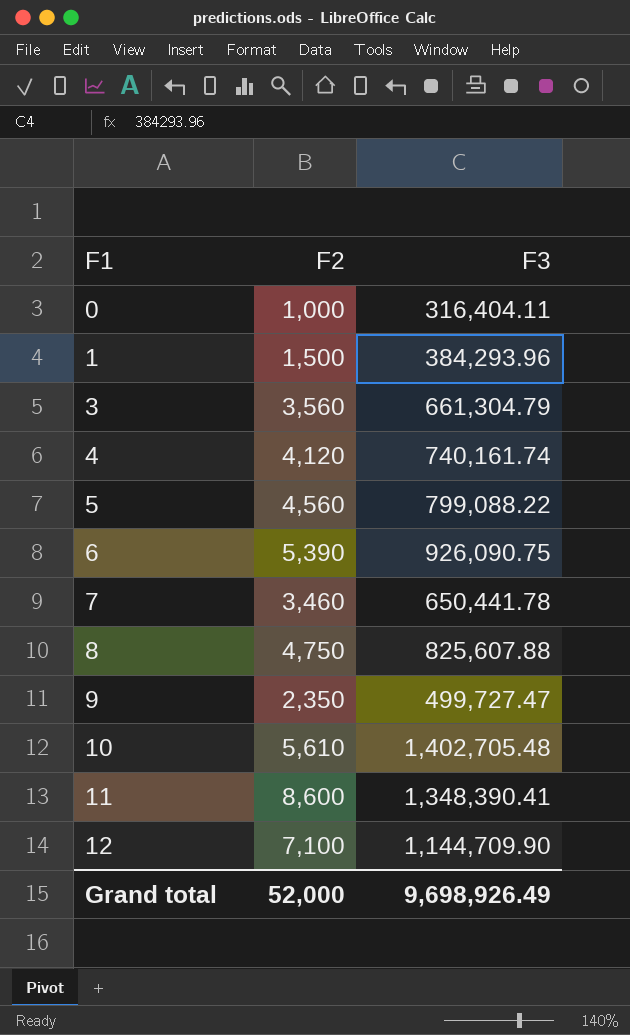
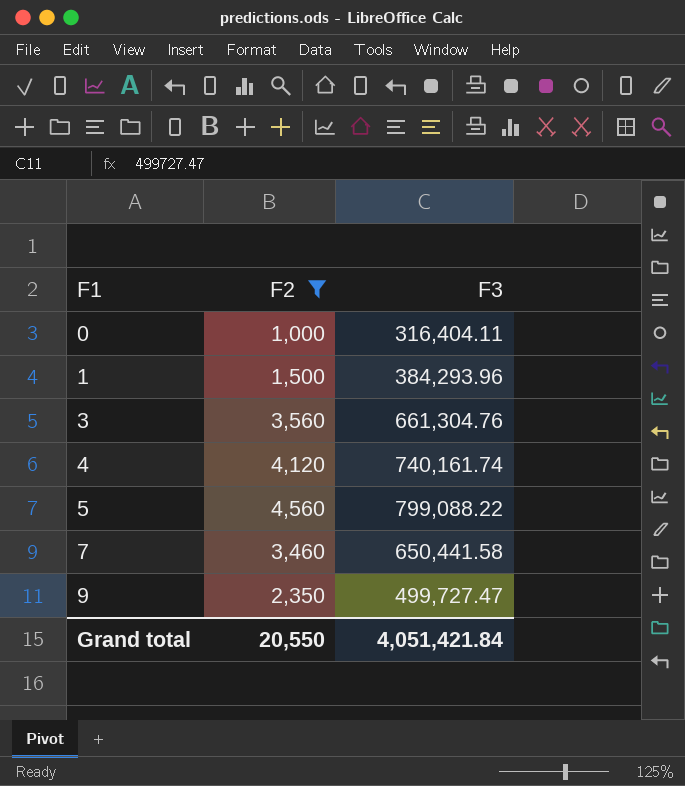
filter: none -> F2 <= 4,560
3 | F3: 661,304.79 -> 661,304.76
7 | F3: 650,441.78 -> 650,441.58
Grand total | F2: 52,000 -> 20,550
Grand total | F3: 9,698,926.49 -> 4,051,421.84

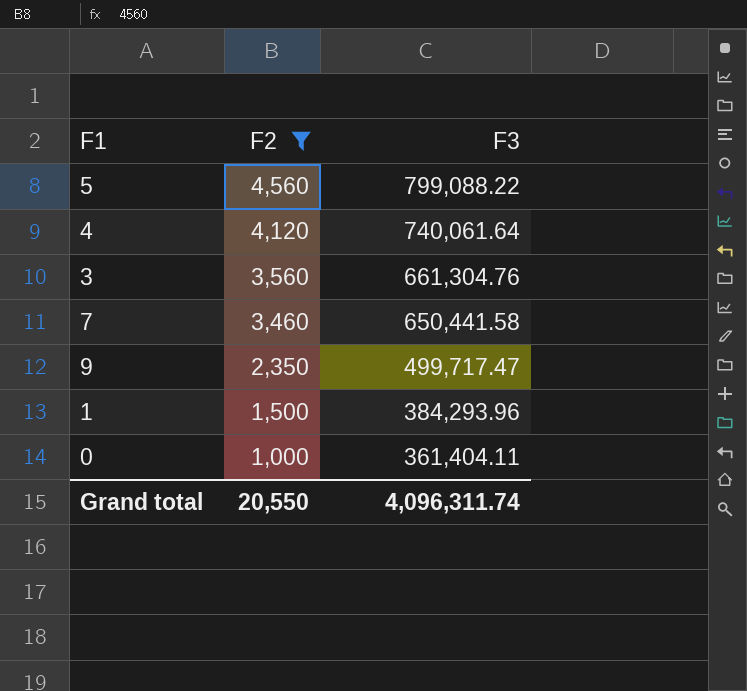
row order: F1 ascending -> F2 descending
4 | F3: 740,161.74 -> 740,061.64
9 | F3: 499,727.47 -> 499,717.47
0 | F3: 316,404.11 -> 361,404.11
Grand total | F3: 4,051,421.84 -> 4,096,311.74

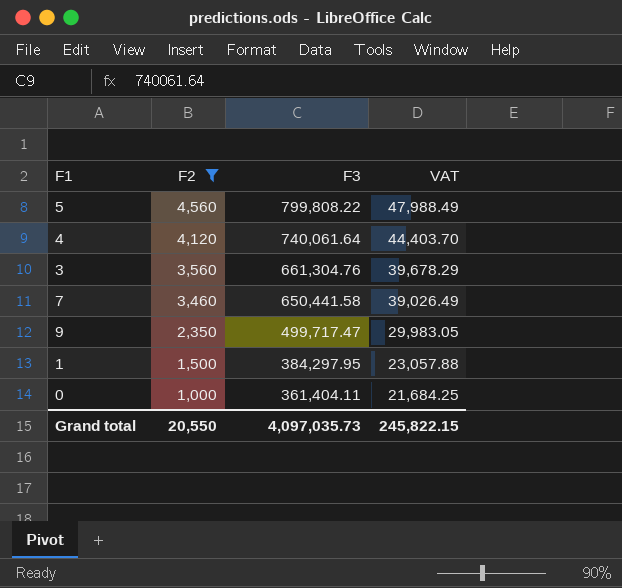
column VAT | formula: none -> [F3] * 0.06
5 | F3: 799,088.22 -> 799,808.22
1 | F3: 384,293.96 -> 384,297.95
Grand total | F3: 4,096,311.74 -> 4,097,035.73

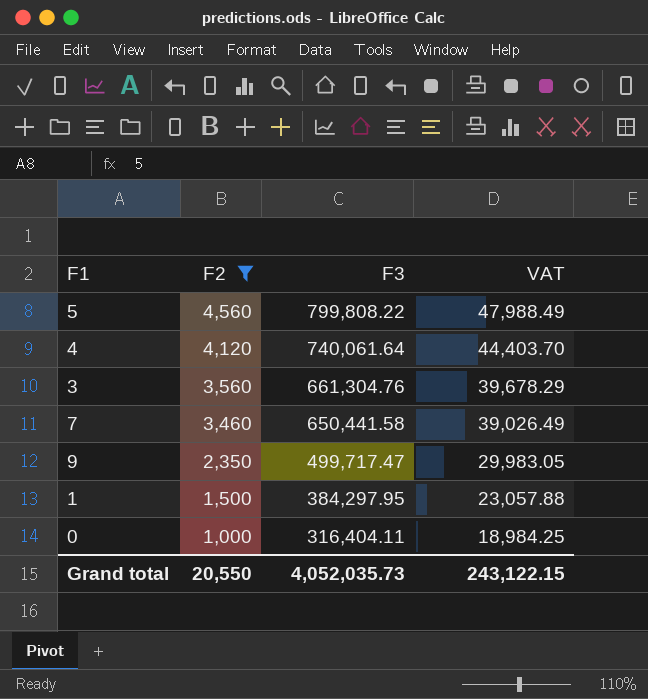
0 | F3: 361,404.11 -> 316,404.11
0 | VAT: 21,684.25 -> 18,984.25
Grand total | F3: 4,097,035.73 -> 4,052,035.73
Grand total | VAT: 245,822.15 -> 243,122.15

